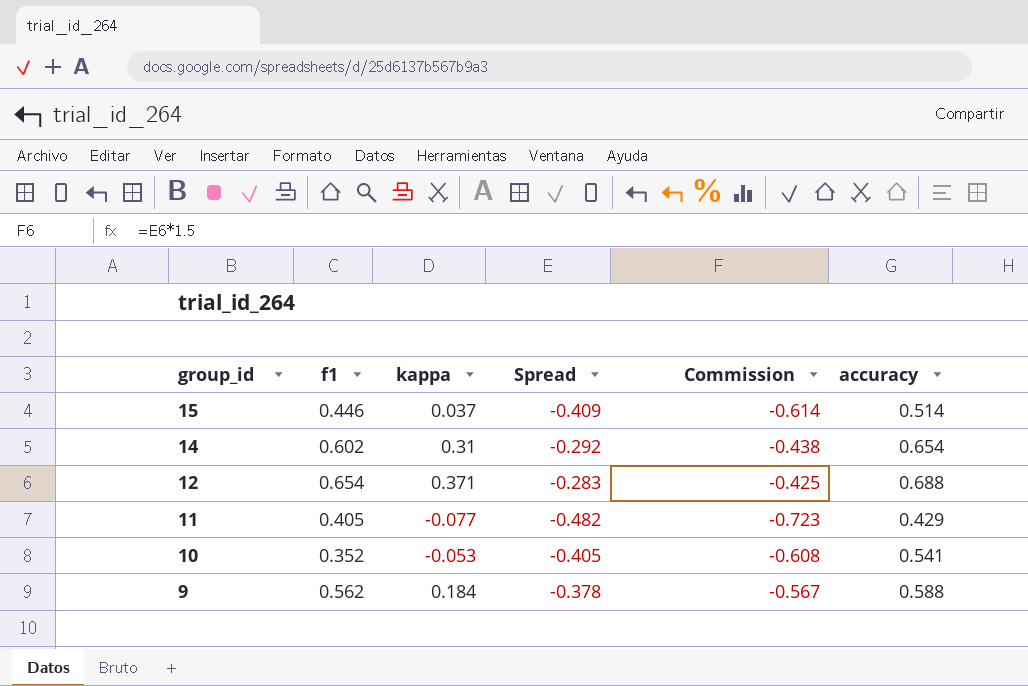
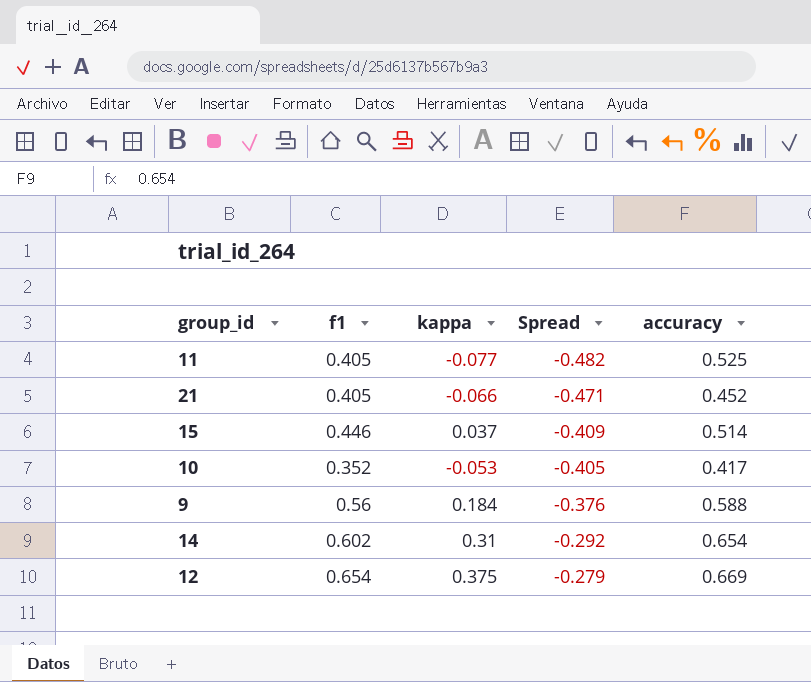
row order: group_id descending -> Spread ascending
column Commission | formula: [Spread] * 1.5 -> none
11 | accuracy: 0.429 -> 0.525
row 21: none -> 0.405 | -0.066 | -0.471 | 0.452
10 | accuracy: 0.541 -> 0.417
9 | f1: 0.562 -> 0.56
9 | Spread: -0.378 -> -0.376
12 | kappa: 0.371 -> 0.375
12 | Spread: -0.283 -> -0.279
12 | accuracy: 0.688 -> 0.669

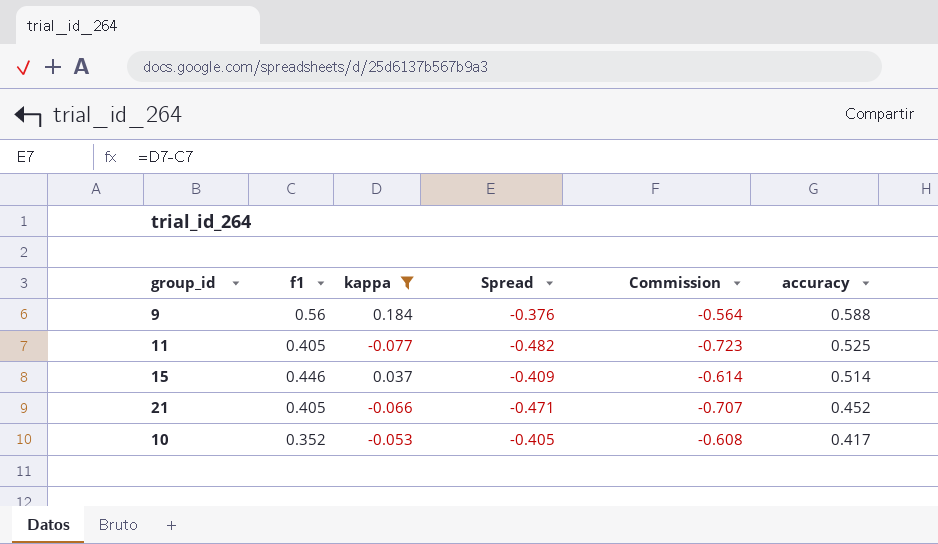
filter: none -> kappa <= 0.184
row order: Spread ascending -> accuracy descending
column Commission | formula: none -> [Spread] * 1.5

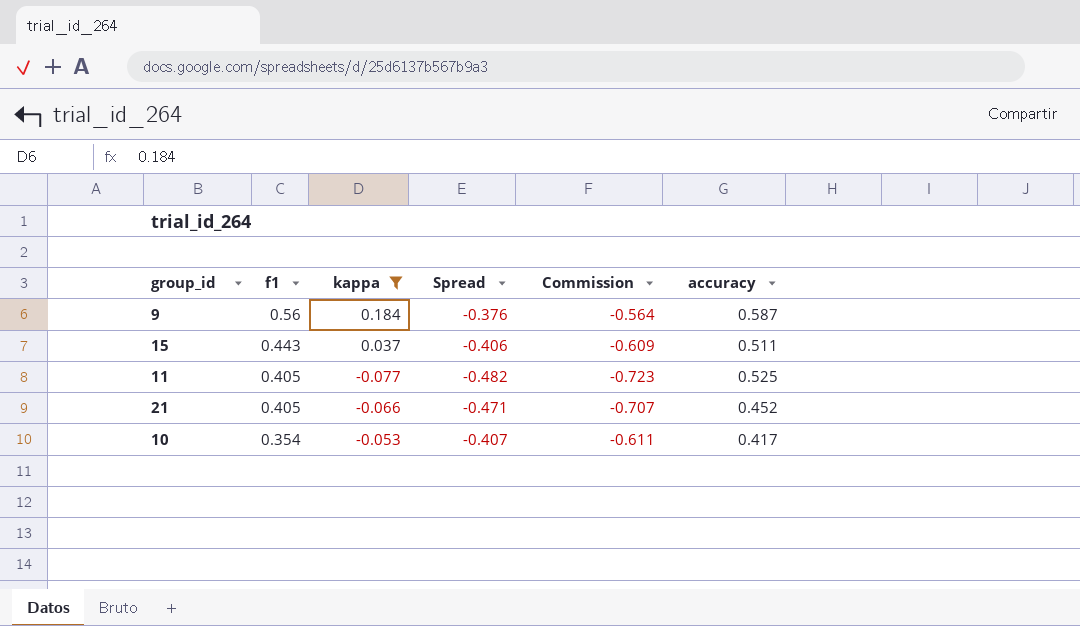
row order: accuracy descending -> f1 descending
9 | accuracy: 0.588 -> 0.587
15 | f1: 0.446 -> 0.443
15 | Spread: -0.409 -> -0.406
15 | Commission: -0.614 -> -0.609
15 | accuracy: 0.514 -> 0.511
10 | f1: 0.352 -> 0.354
10 | Spread: -0.405 -> -0.407
10 | Commission: -0.608 -> -0.611

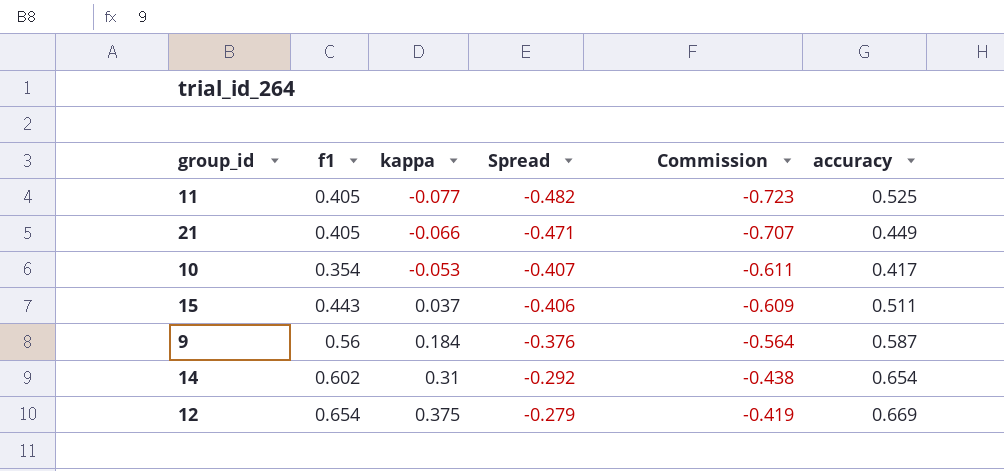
filter: kappa <= 0.184 -> none
row order: f1 descending -> kappa ascending
21 | accuracy: 0.452 -> 0.449

